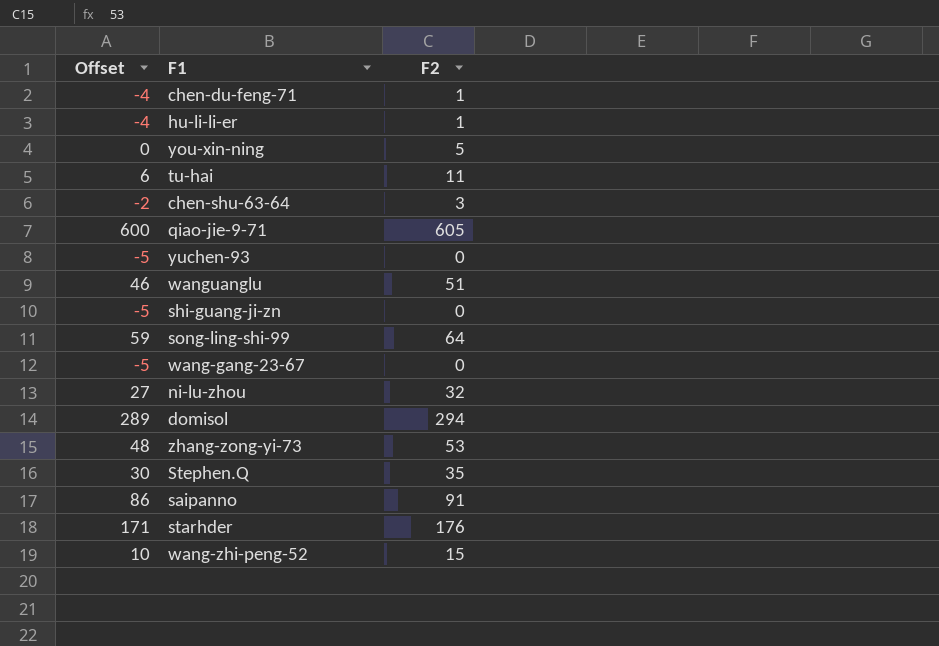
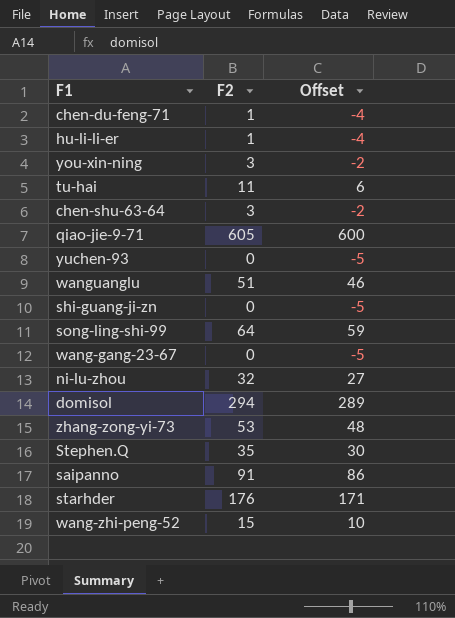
column Offset | position: 1 -> 3
you-xin-ning | F2: 5 -> 3
you-xin-ning | Offset: 0 -> -2

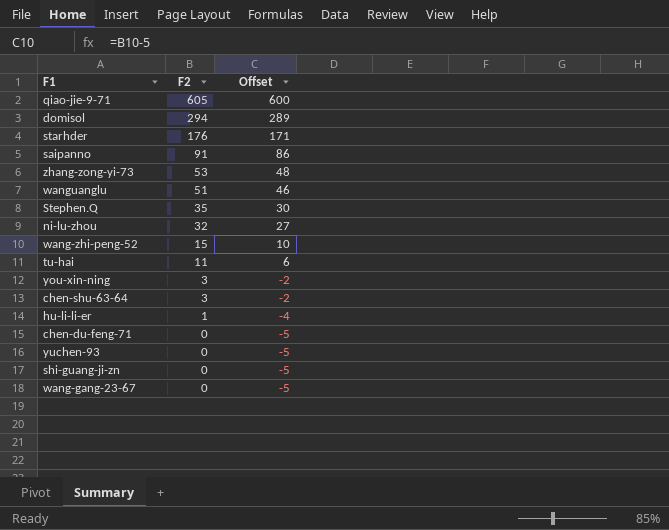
row order: none -> F2 descending
row song-ling-shi-99: 64 | 59 -> none
chen-du-feng-71 | F2: 1 -> 0
chen-du-feng-71 | Offset: -4 -> -5

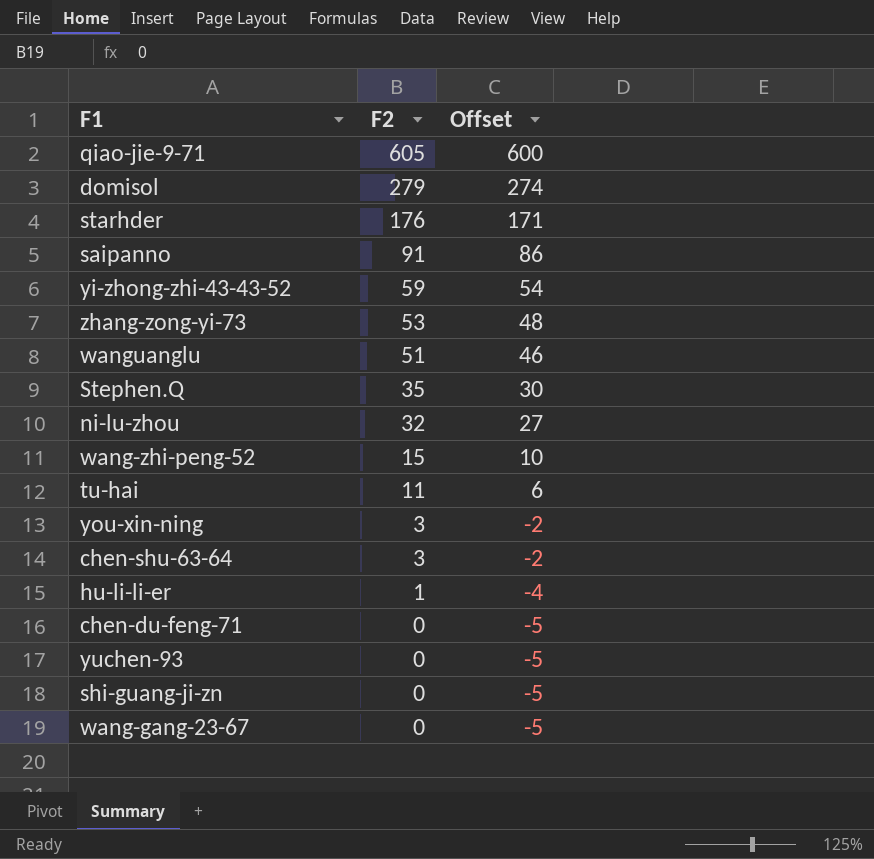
domisol | F2: 294 -> 279
domisol | Offset: 289 -> 274
row yi-zhong-zhi-43-43-52: none -> 59 | 54

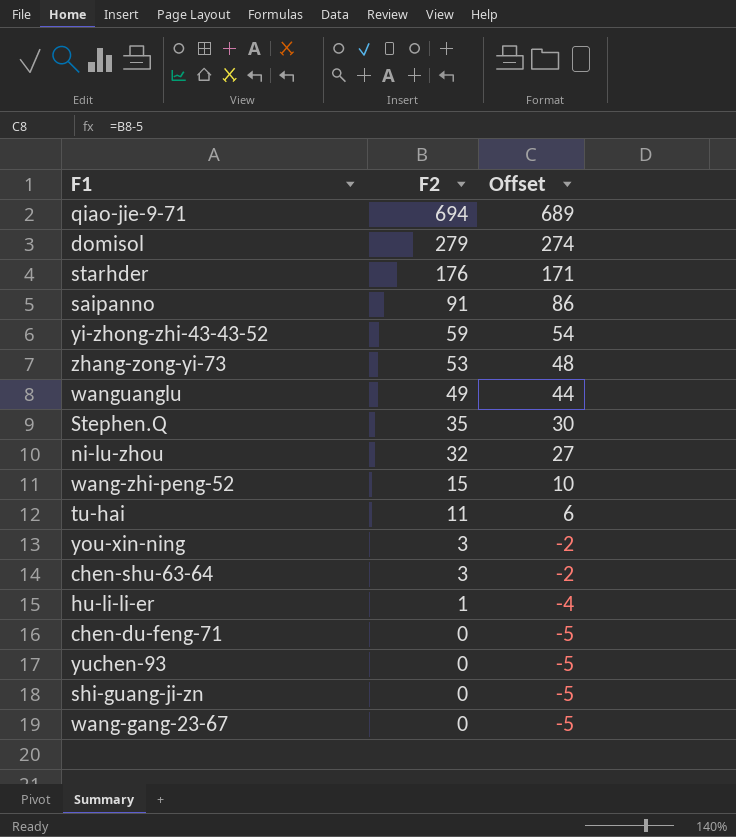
qiao-jie-9-71 | F2: 605 -> 694
qiao-jie-9-71 | Offset: 600 -> 689
wanguanglu | F2: 51 -> 49
wanguanglu | Offset: 46 -> 44

